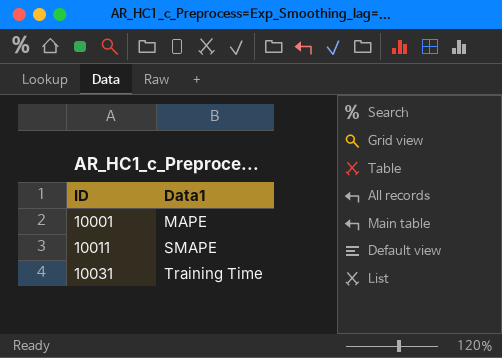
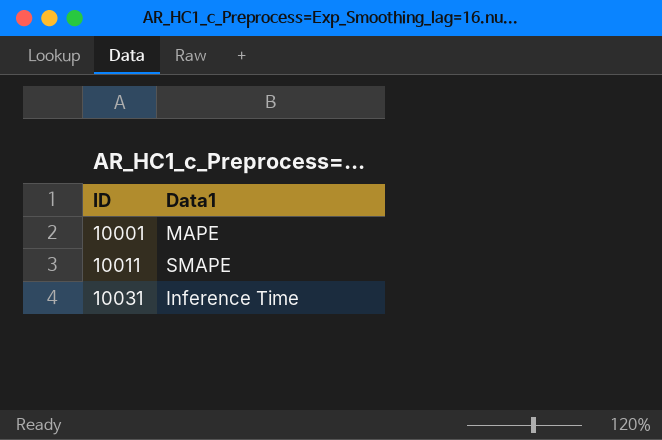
10031 | Data1: Training Time -> Inference Time

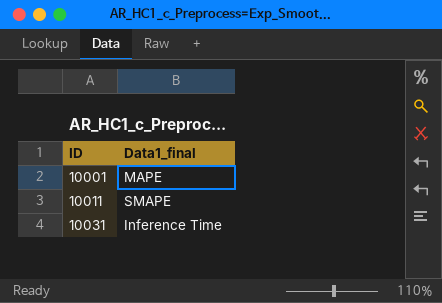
column name: Data1 -> Data1_final

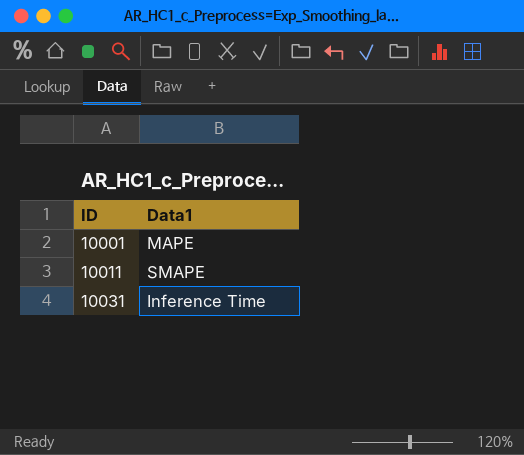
column name: Data1_final -> Data1

